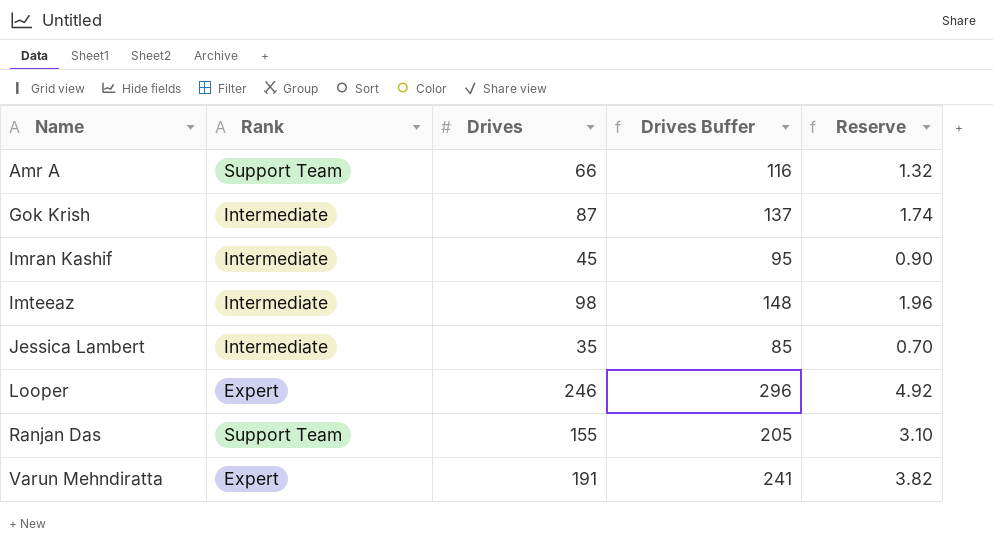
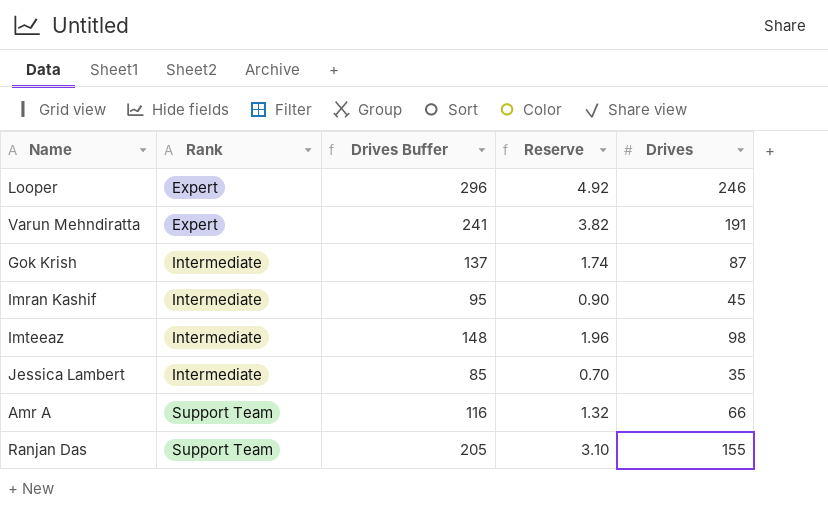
row order: Name ascending -> Rank ascending
column Drives | position: 3 -> 5

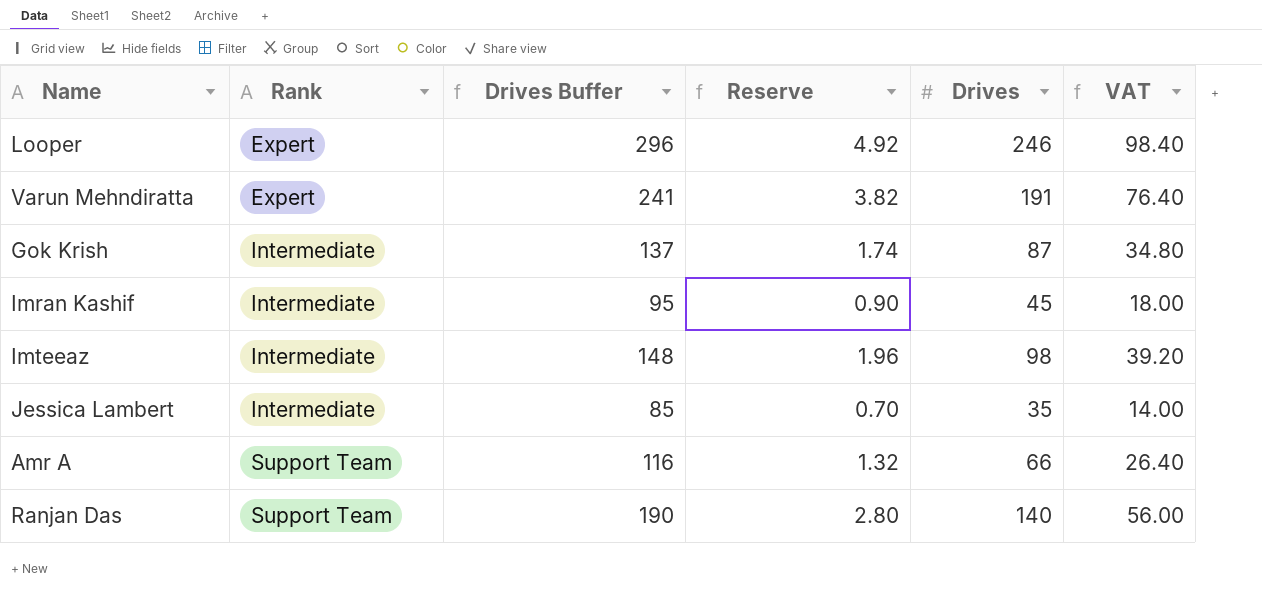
column VAT | formula: none -> [Drives] * 0.4
Ranjan Das | Drives Buffer: 205 -> 190
Ranjan Das | Reserve: 3.10 -> 2.80
Ranjan Das | Drives: 155 -> 140

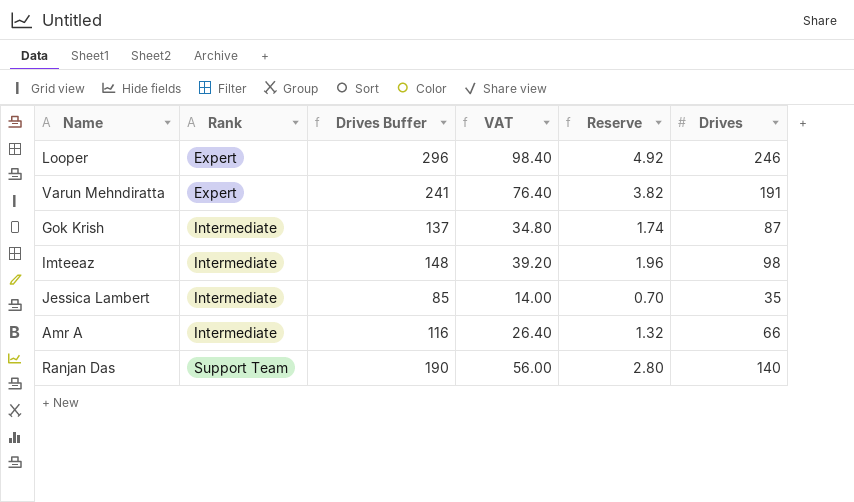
column VAT | position: 6 -> 4
row Imran Kashif: Intermediate | 95 | 0.90 | 45 | 18.00 -> none
Amr A | Rank: Support Team -> Intermediate

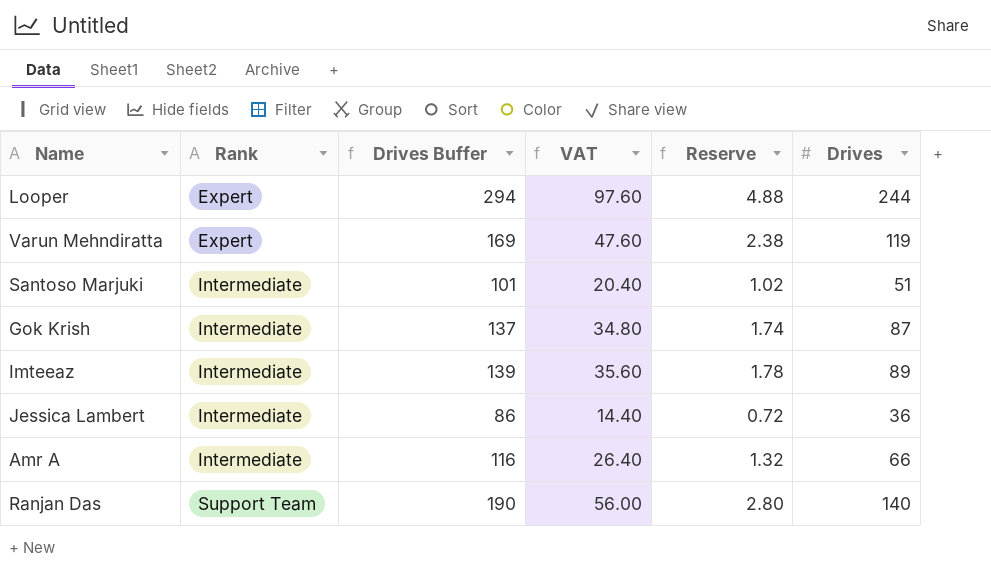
Looper | Drives Buffer: 296 -> 294
Looper | VAT: 98.40 -> 97.60
Looper | Reserve: 4.92 -> 4.88
Looper | Drives: 246 -> 244
Varun Mehndiratta | Drives Buffer: 241 -> 169
Varun Mehndiratta | VAT: 76.40 -> 47.60
Varun Mehndiratta | Reserve: 3.82 -> 2.38
Varun Mehndiratta | Drives: 191 -> 119
row Santoso Marjuki: none -> Intermediate | 101 | 20.40 | 1.02 | 51
Imteeaz | Drives Buffer: 148 -> 139
Imteeaz | VAT: 39.20 -> 35.60
Imteeaz | Reserve: 1.96 -> 1.78
Imteeaz | Drives: 98 -> 89
Jessica Lambert | Drives Buffer: 85 -> 86
Jessica Lambert | VAT: 14.00 -> 14.40
Jessica Lambert | Reserve: 0.70 -> 0.72
Jessica Lambert | Drives: 35 -> 36

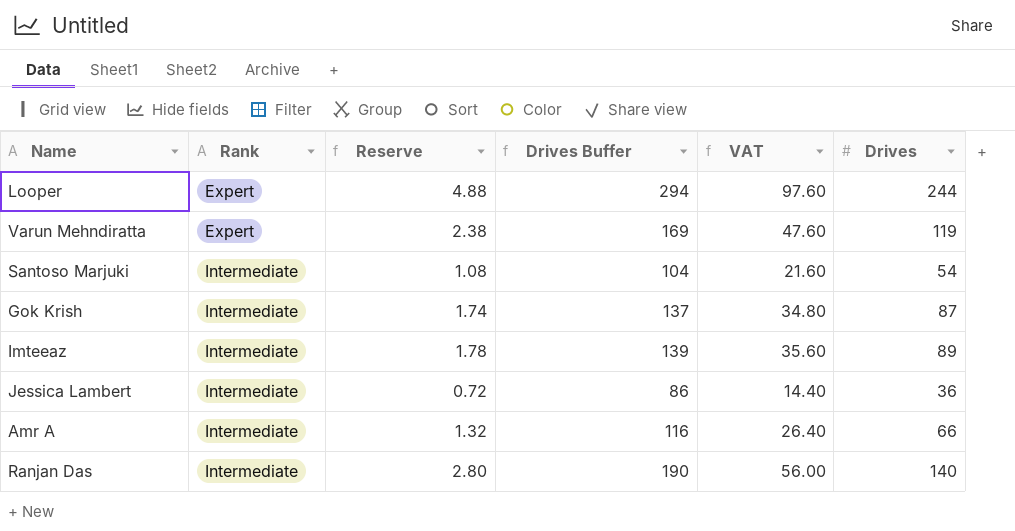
column Reserve | position: 5 -> 3
Santoso Marjuki | Reserve: 1.02 -> 1.08
Santoso Marjuki | Drives Buffer: 101 -> 104
Santoso Marjuki | VAT: 20.40 -> 21.60
Santoso Marjuki | Drives: 51 -> 54
Ranjan Das | Rank: Support Team -> Intermediate

